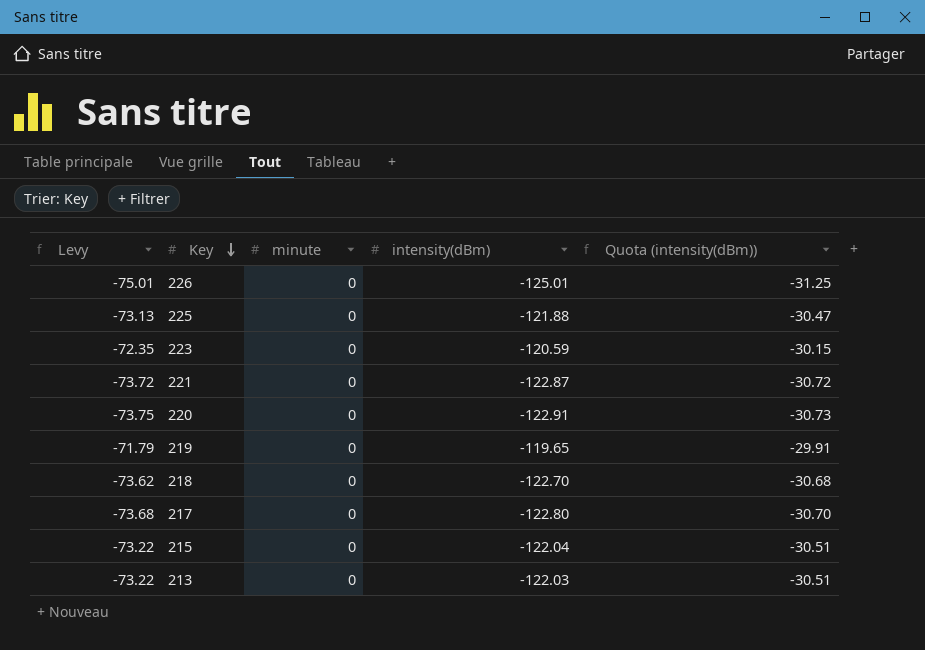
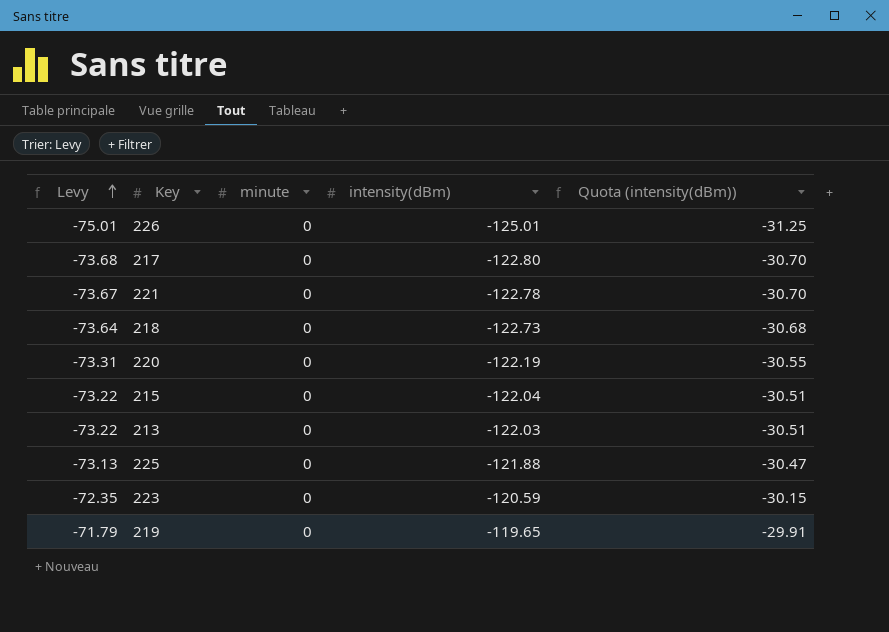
row order: Key descending -> Levy ascending
221 | Levy: -73.72 -> -73.67
221 | intensity(dBm): -122.87 -> -122.78
221 | Quota (intensity(dBm)): -30.72 -> -30.70
218 | Levy: -73.62 -> -73.64
218 | intensity(dBm): -122.70 -> -122.73
220 | Levy: -73.75 -> -73.31
220 | intensity(dBm): -122.91 -> -122.19
220 | Quota (intensity(dBm)): -30.73 -> -30.55

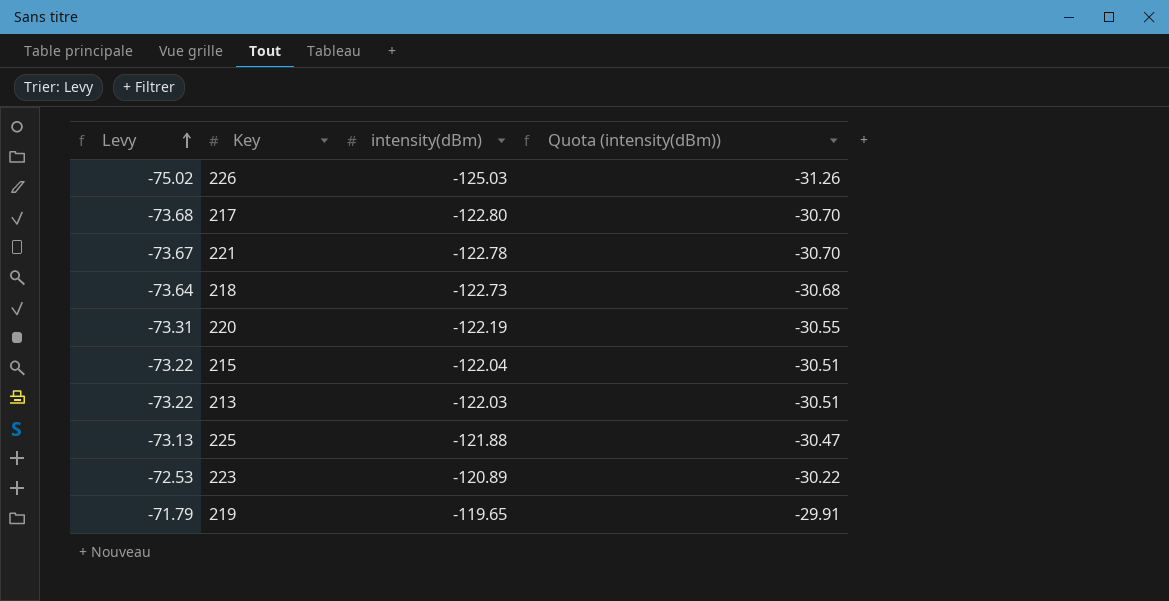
column minute | position: 3 -> none
226 | Levy: -75.01 -> -75.02
226 | intensity(dBm): -125.01 -> -125.03
226 | Quota (intensity(dBm)): -31.25 -> -31.26
223 | Levy: -72.35 -> -72.53
223 | intensity(dBm): -120.59 -> -120.89
223 | Quota (intensity(dBm)): -30.15 -> -30.22

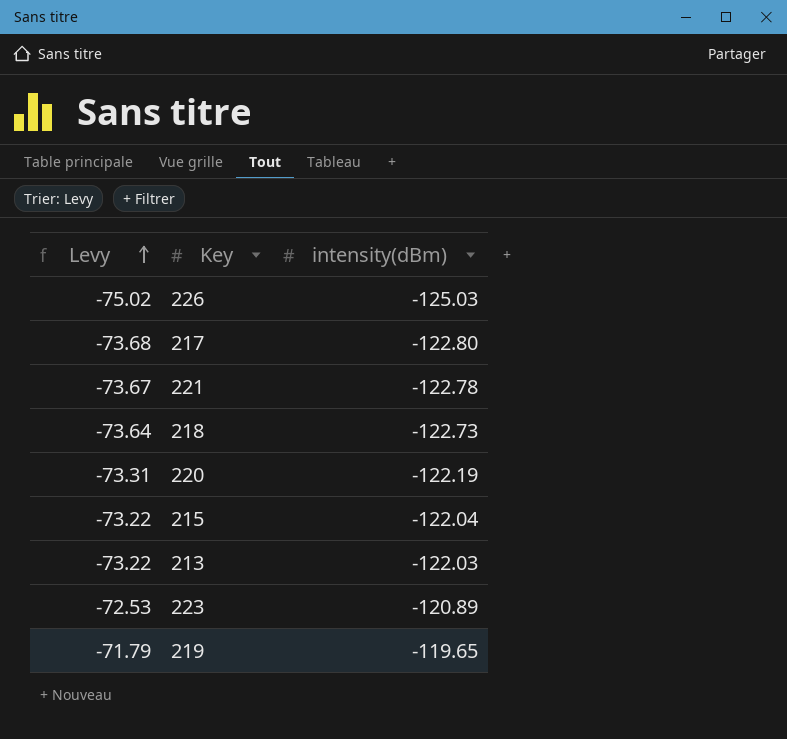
column Quota (intensity(dBm)) | formula: [intensity(dBm)] * 0.25 -> none
row 225: -73.13 | -121.88 | -30.47 -> none

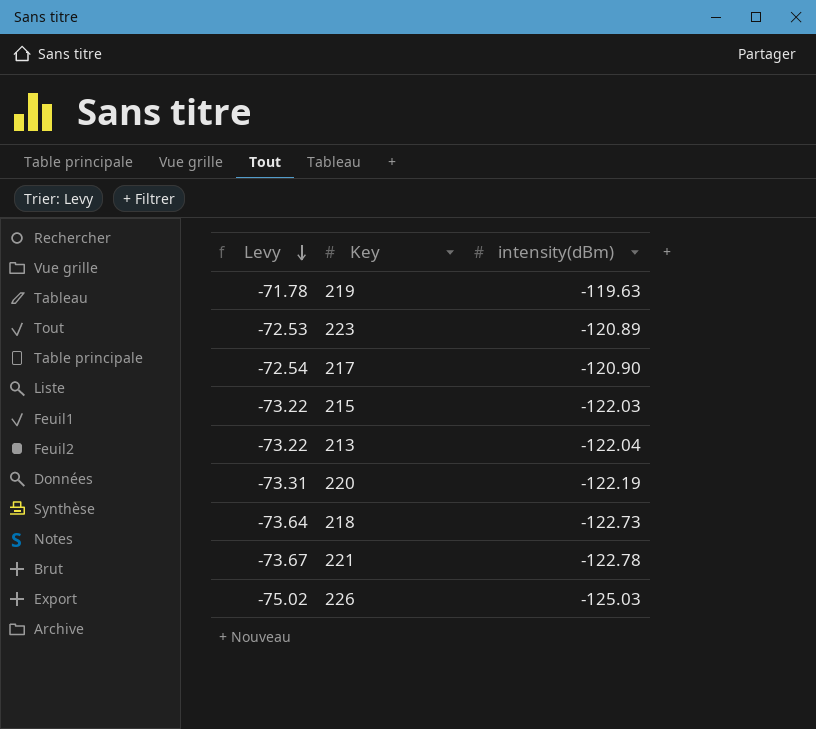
row order: Levy ascending -> Levy descending
219 | Levy: -71.79 -> -71.78
219 | intensity(dBm): -119.65 -> -119.63
217 | Levy: -73.68 -> -72.54
217 | intensity(dBm): -122.80 -> -120.90
215 | intensity(dBm): -122.04 -> -122.03
213 | intensity(dBm): -122.03 -> -122.04

